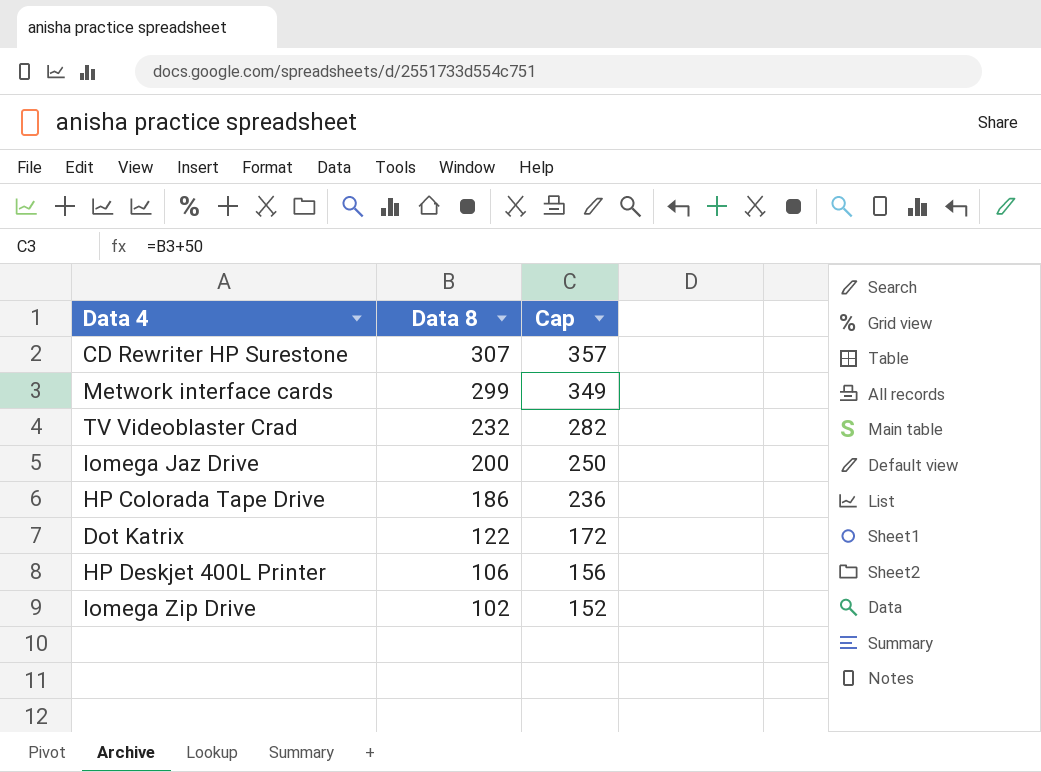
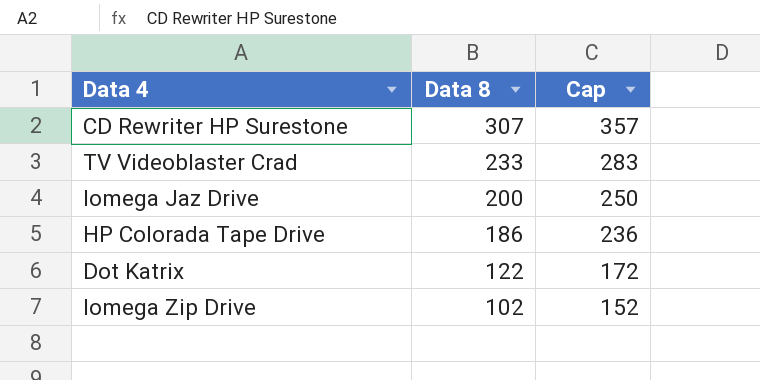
row Metwork interface cards: 299 | 349 -> none
row HP Deskjet 400L Printer: 106 | 156 -> none
TV Videoblaster Crad | Data 8: 232 -> 233
TV Videoblaster Crad | Cap: 282 -> 283

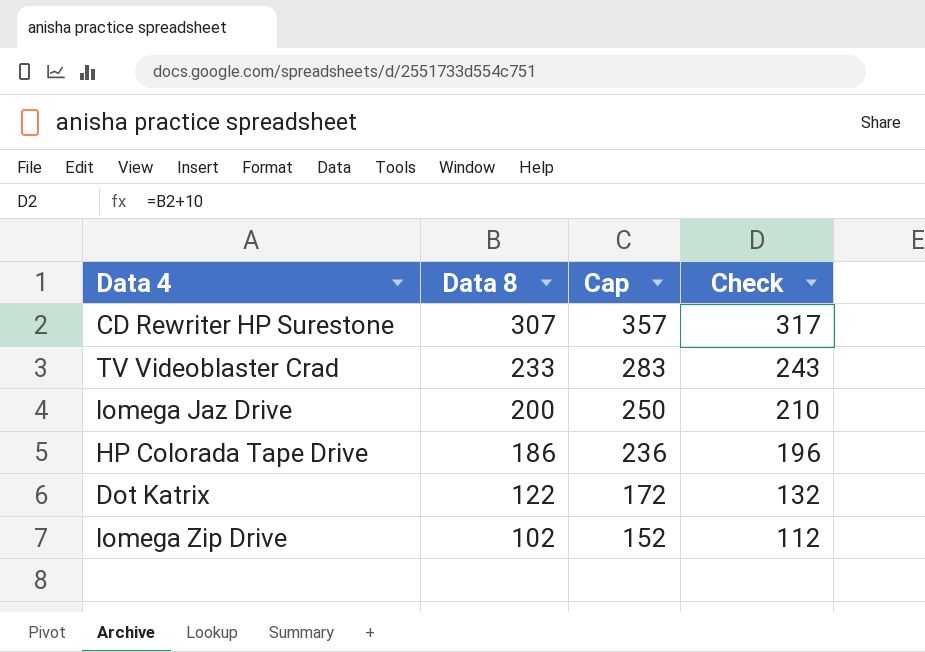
column Check | formula: none -> [Data 8] + 10

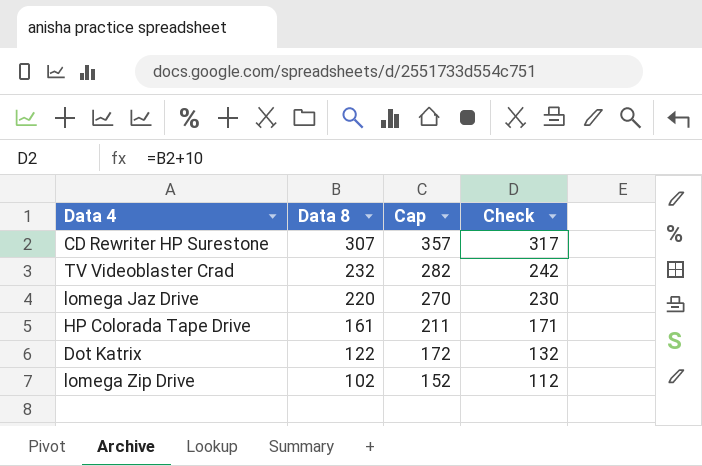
TV Videoblaster Crad | Data 8: 233 -> 232
TV Videoblaster Crad | Cap: 283 -> 282
TV Videoblaster Crad | Check: 243 -> 242
lomega Jaz Drive | Data 8: 200 -> 220
lomega Jaz Drive | Cap: 250 -> 270
lomega Jaz Drive | Check: 210 -> 230
HP Colorada Tape Drive | Data 8: 186 -> 161
HP Colorada Tape Drive | Cap: 236 -> 211
HP Colorada Tape Drive | Check: 196 -> 171

